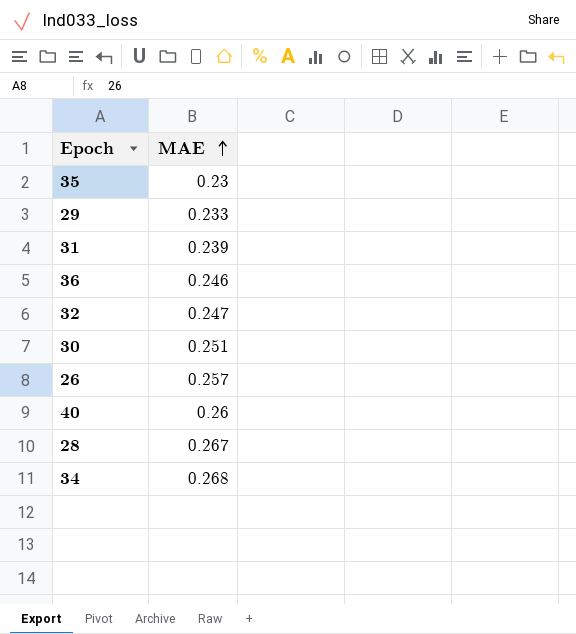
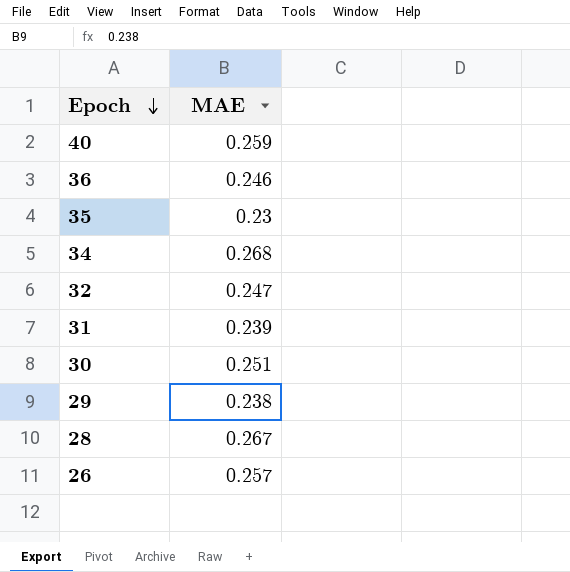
row order: MAE ascending -> Epoch descending
40 | MAE: 0.26 -> 0.259
29 | MAE: 0.233 -> 0.238

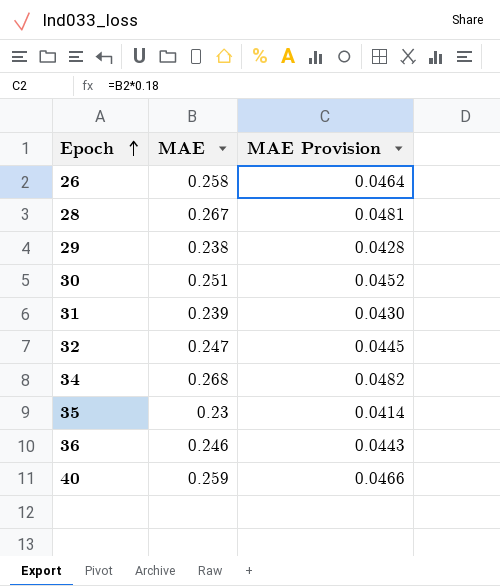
row order: Epoch descending -> Epoch ascending
column MAE Provision | formula: none -> [MAE] * 0.18
26 | MAE: 0.257 -> 0.258

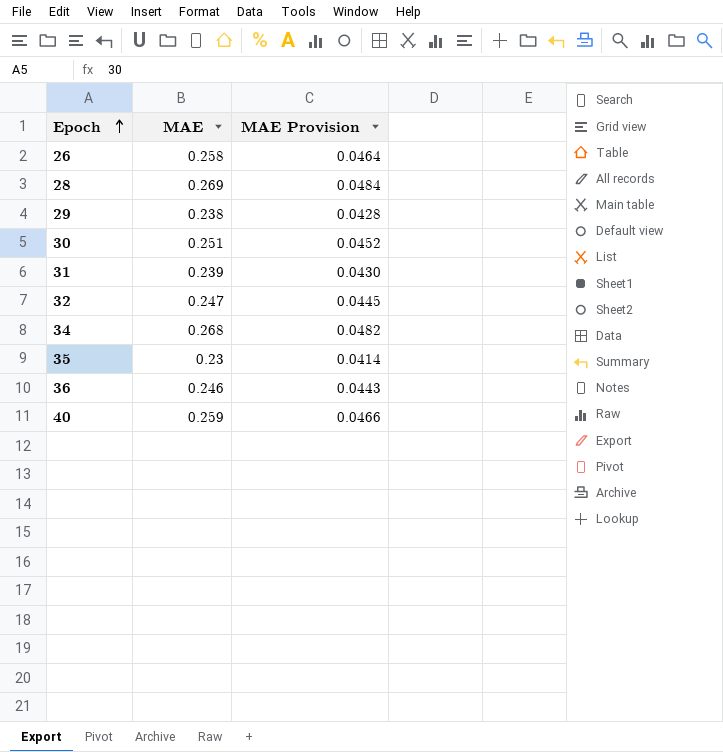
28 | MAE: 0.267 -> 0.269
28 | MAE Provision: 0.0481 -> 0.0484

